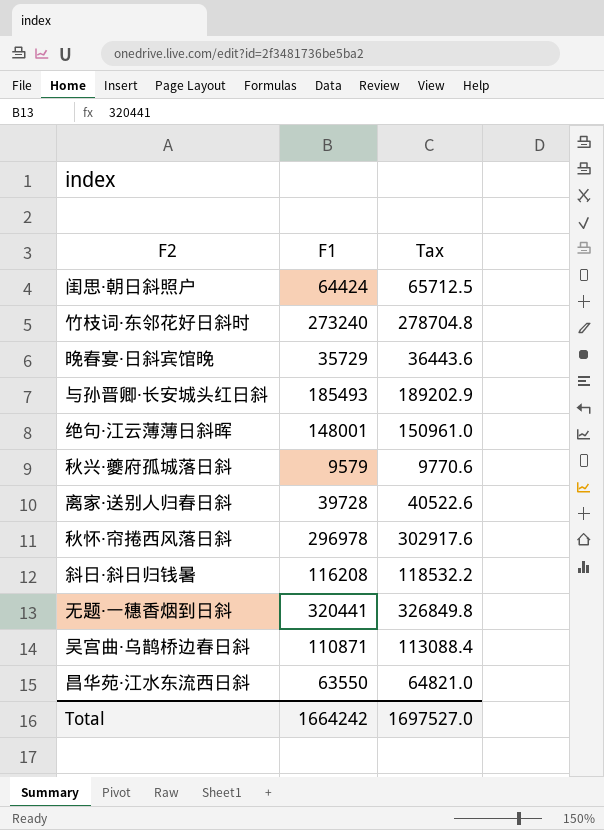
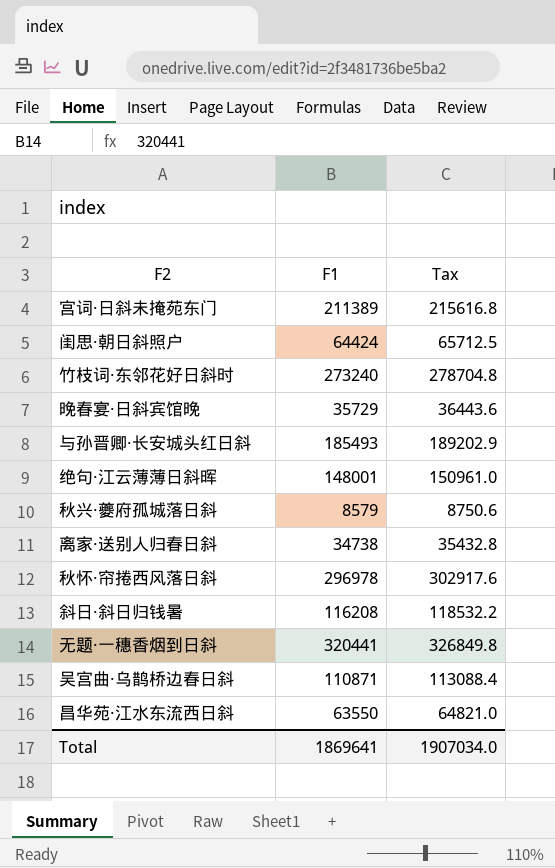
row 宫词·日斜未掩苑东门: none -> 211389 | 215616.8
秋兴·夔府孤城落日斜 | F1: 9579 -> 8579
秋兴·夔府孤城落日斜 | Tax: 9770.6 -> 8750.6
离家·送别人归春日斜 | F1: 39728 -> 34738
离家·送别人归春日斜 | Tax: 40522.6 -> 35432.8
Total | F1: 1664242 -> 1869641
Total | Tax: 1697527.0 -> 1907034.0

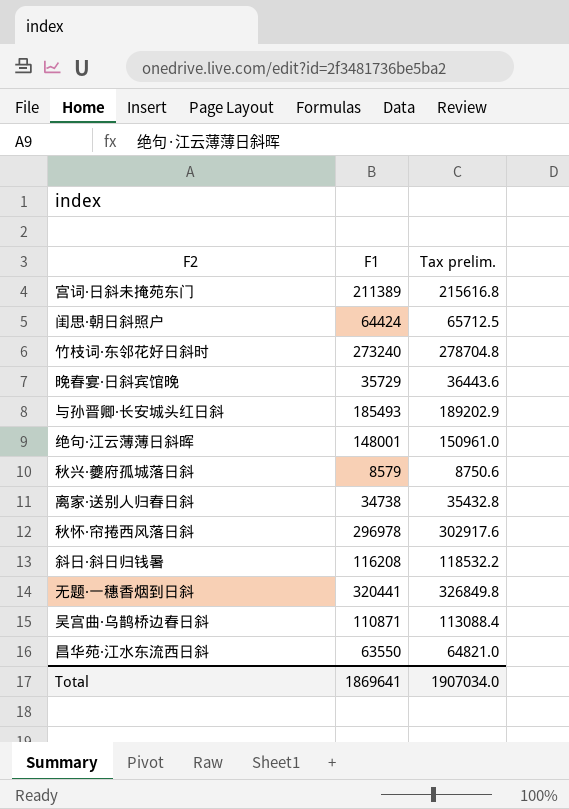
column name: Tax -> Tax prelim.

